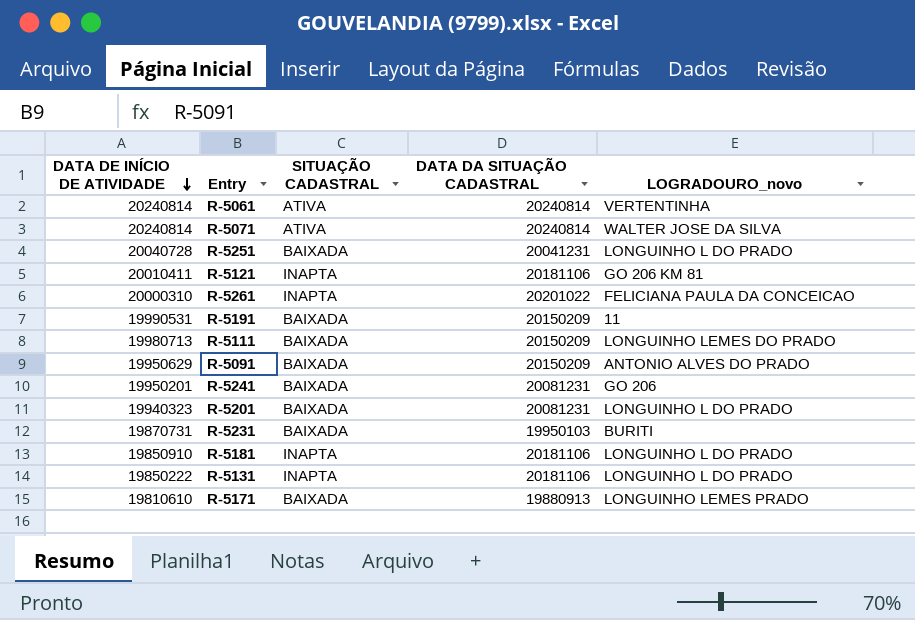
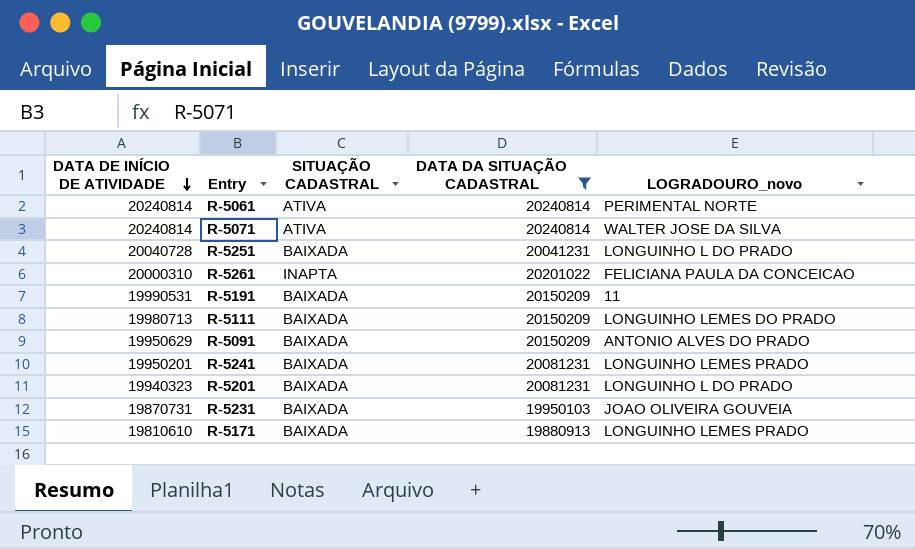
filter: none -> DATA DA SITUAÇÃO CADASTRAL != 20181106
R-5061 | LOGRADOURO_novo: VERTENTINHA -> PERIMENTAL NORTE
R-5241 | LOGRADOURO_novo: GO 206 -> LONGUINHO LEMES PRADO
R-5231 | LOGRADOURO_novo: BURITI -> JOAO OLIVEIRA GOUVEIA

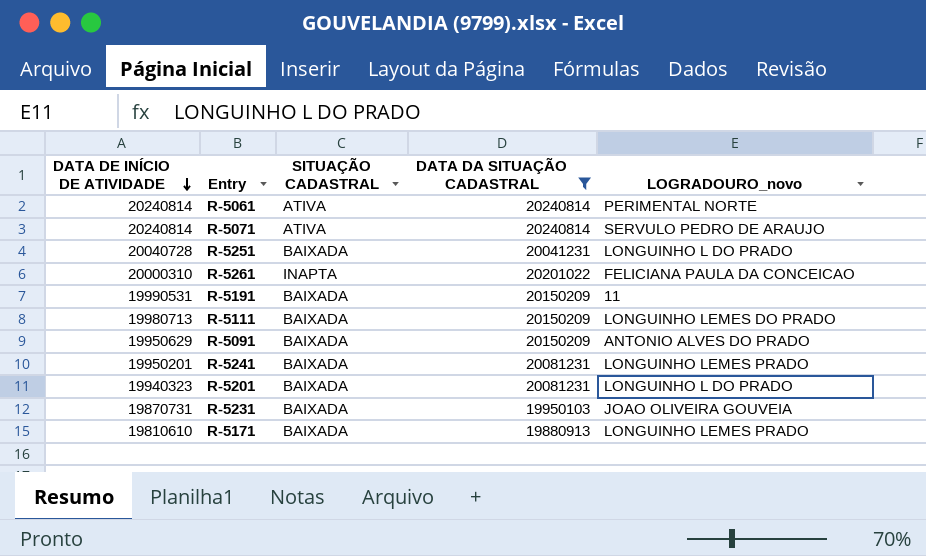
R-5071 | LOGRADOURO_novo: WALTER JOSE DA SILVA -> SERVULO PEDRO DE ARAUJO

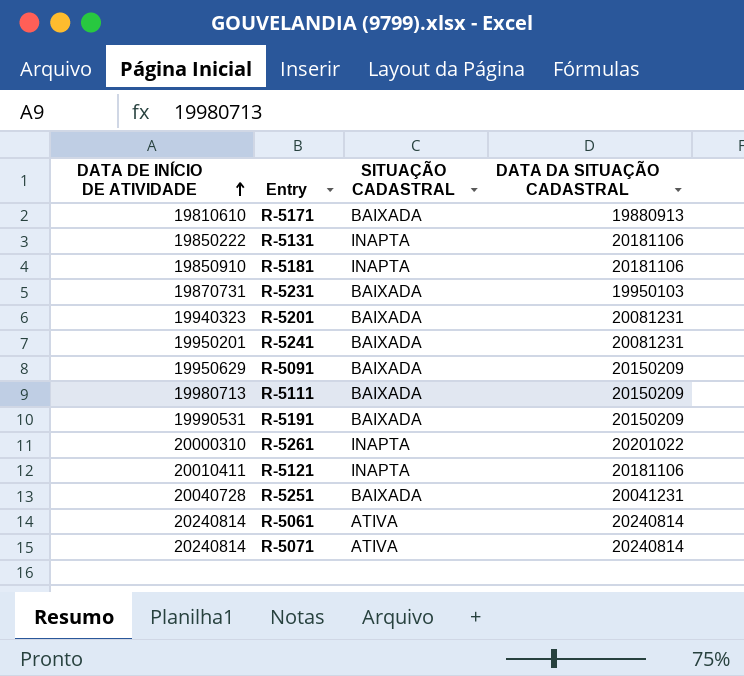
filter: DATA DA SITUAÇÃO CADASTRAL != 20181106 -> none
row order: DATA DE INÍCIO DE ATIVIDADE descending -> DATA DE INÍCIO DE ATIVIDADE ascending
column LOGRADOURO_novo | position: 5 -> none

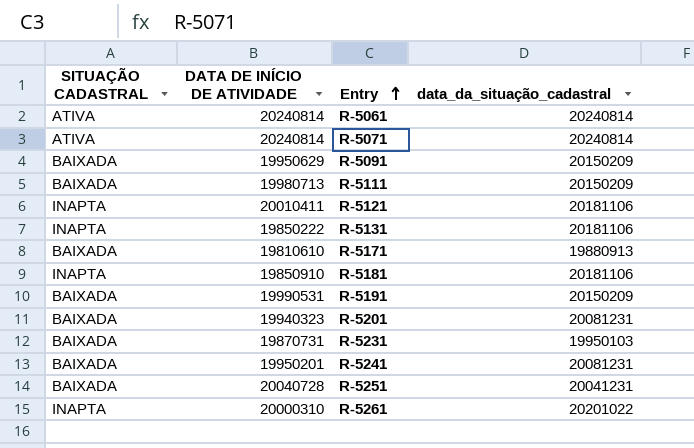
row order: DATA DE INÍCIO DE ATIVIDADE ascending -> Entry ascending
column SITUAÇÃO CADASTRAL | position: 3 -> 1
column name: DATA DA SITUAÇÃO CADASTRAL -> data_da_situação_cadastral

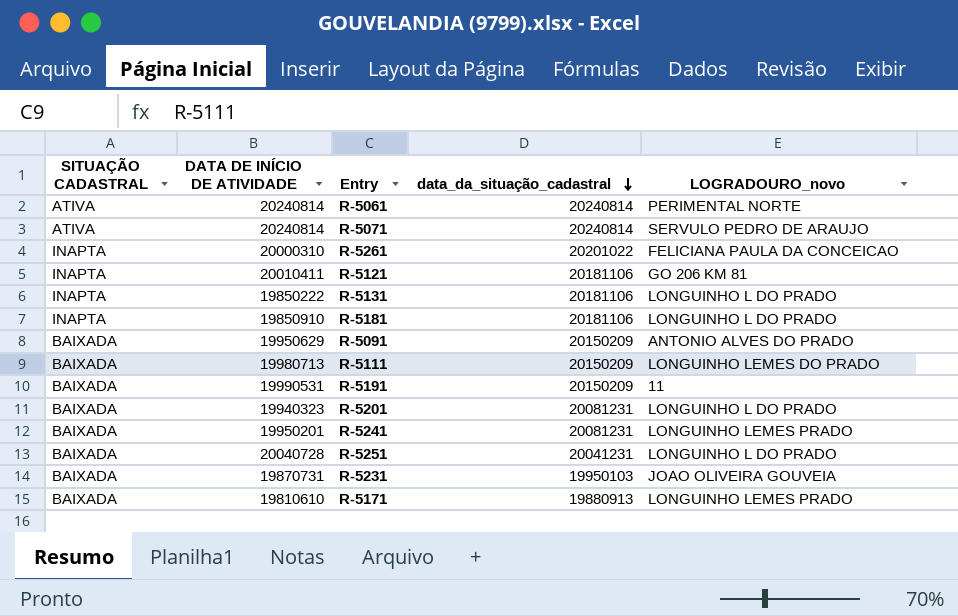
row order: Entry ascending -> data_da_situação_cadastral descending
column LOGRADOURO_novo | position: none -> 5

